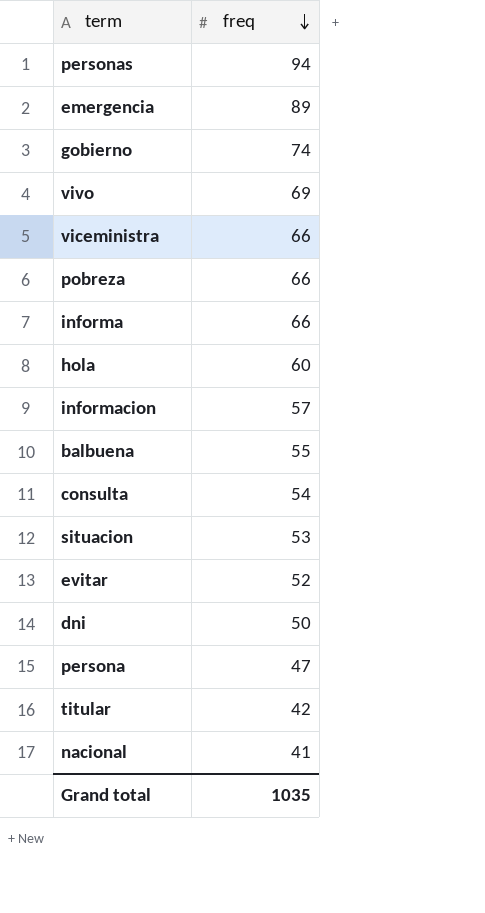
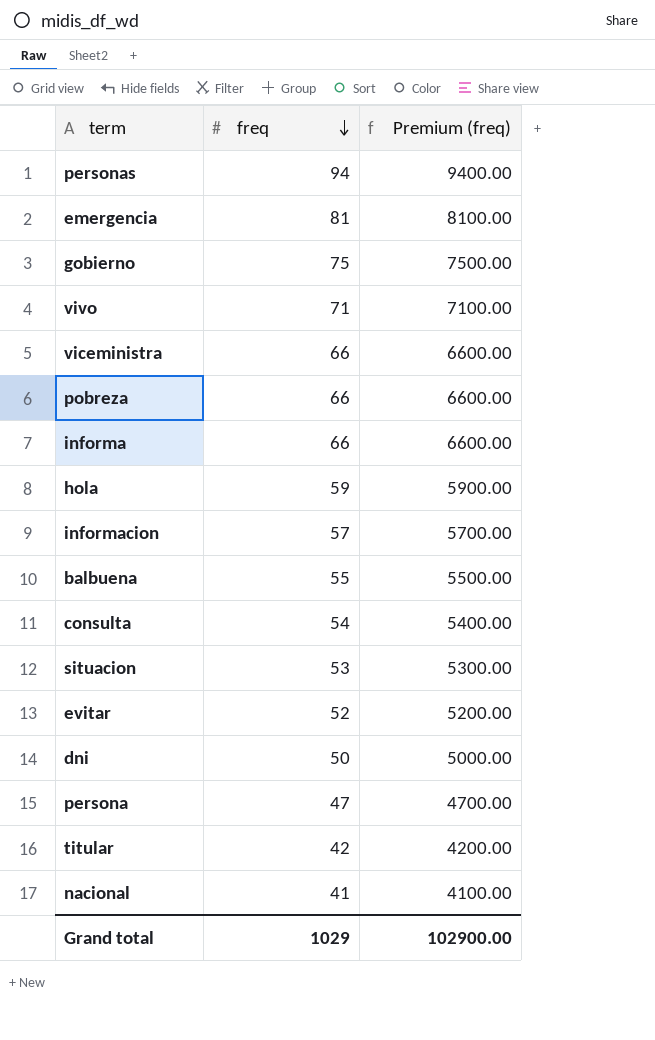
column Premium (freq) | formula: none -> [freq] * 100
emergencia | freq: 89 -> 81
gobierno | freq: 74 -> 75
vivo | freq: 69 -> 71
hola | freq: 60 -> 59
Grand total | freq: 1035 -> 1029

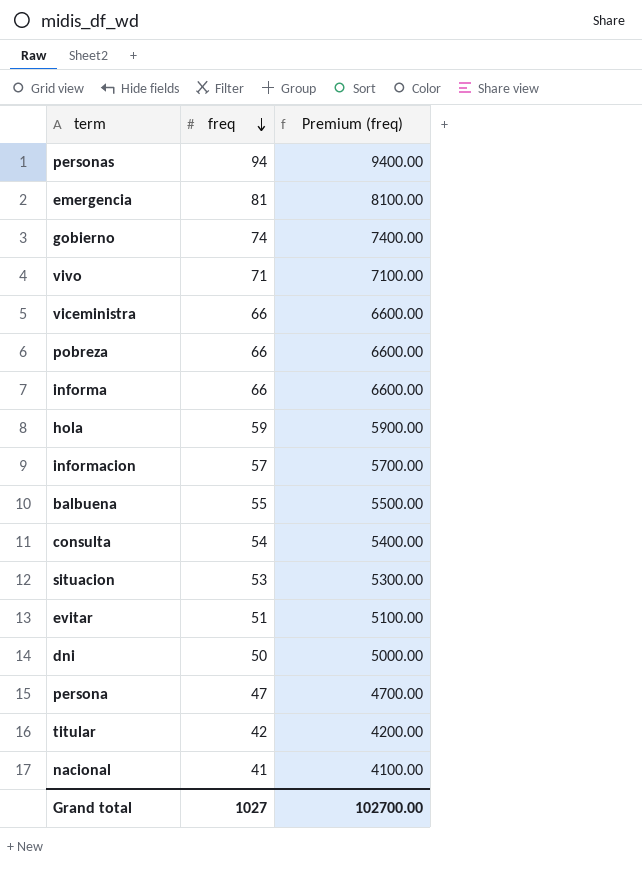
gobierno | freq: 75 -> 74
gobierno | Premium (freq): 7500.00 -> 7400.00
evitar | freq: 52 -> 51
evitar | Premium (freq): 5200.00 -> 5100.00
Grand total | freq: 1029 -> 1027
Grand total | Premium (freq): 102900.00 -> 102700.00

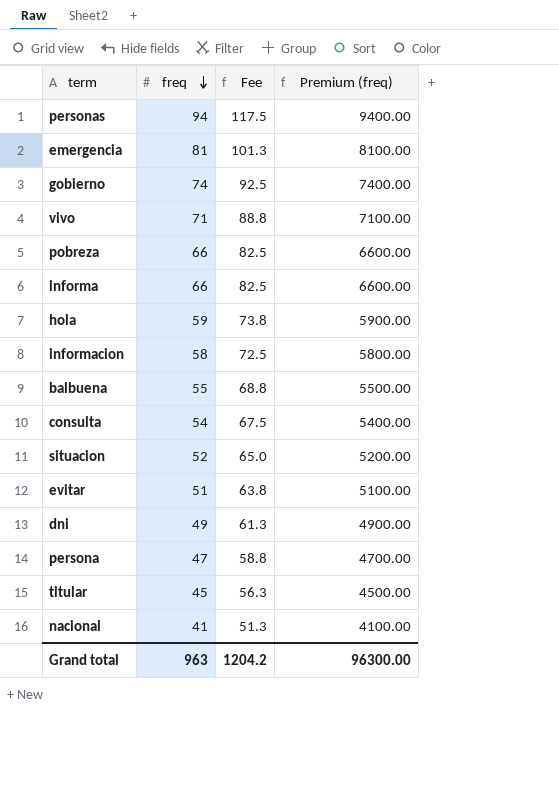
column Fee | formula: none -> [freq] * 1.25
row viceministra: 66 | 6600.00 -> none
informacion | freq: 57 -> 58
informacion | Premium (freq): 5700.00 -> 5800.00
situacion | freq: 53 -> 52
situacion | Premium (freq): 5300.00 -> 5200.00
dni | freq: 50 -> 49
dni | Premium (freq): 5000.00 -> 4900.00
titular | freq: 42 -> 45
titular | Premium (freq): 4200.00 -> 4500.00
Grand total | freq: 1027 -> 963
Grand total | Premium (freq): 102700.00 -> 96300.00

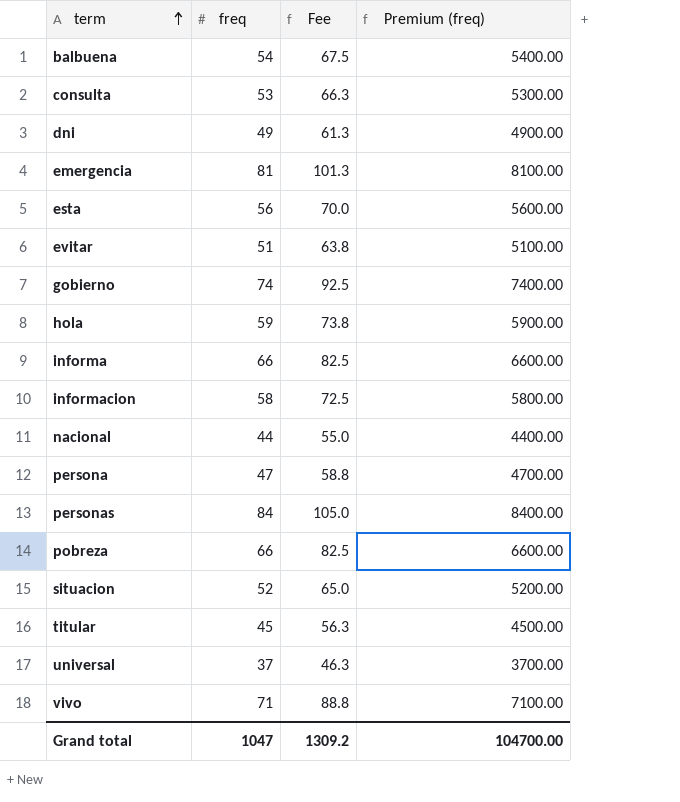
row order: freq descending -> term ascending
balbuena | freq: 55 -> 54
balbuena | Fee: 68.8 -> 67.5
balbuena | Premium (freq): 5500.00 -> 5400.00
consulta | freq: 54 -> 53
consulta | Fee: 67.5 -> 66.3
consulta | Premium (freq): 5400.00 -> 5300.00
row esta: none -> 56 | 70.0 | 5600.00
nacional | freq: 41 -> 44
nacional | Fee: 51.3 -> 55.0
nacional | Premium (freq): 4100.00 -> 4400.00
personas | freq: 94 -> 84
personas | Fee: 117.5 -> 105.0
personas | Premium (freq): 9400.00 -> 8400.00
row universal: none -> 37 | 46.3 | 3700.00
Grand total | freq: 963 -> 1047
Grand total | Fee: 1204.2 -> 1309.2
Grand total | Premium (freq): 96300.00 -> 104700.00

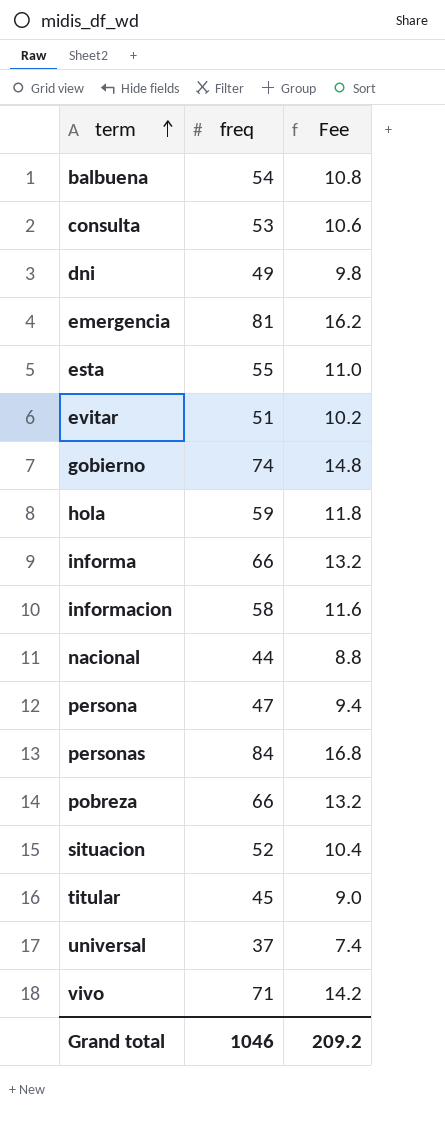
column Premium (freq) | formula: [freq] * 100 -> none
column Fee | formula: [freq] * 1.25 -> [freq] * 0.2
esta | freq: 56 -> 55
Grand total | freq: 1047 -> 1046
Grand total | Fee: 1309.2 -> 209.2

